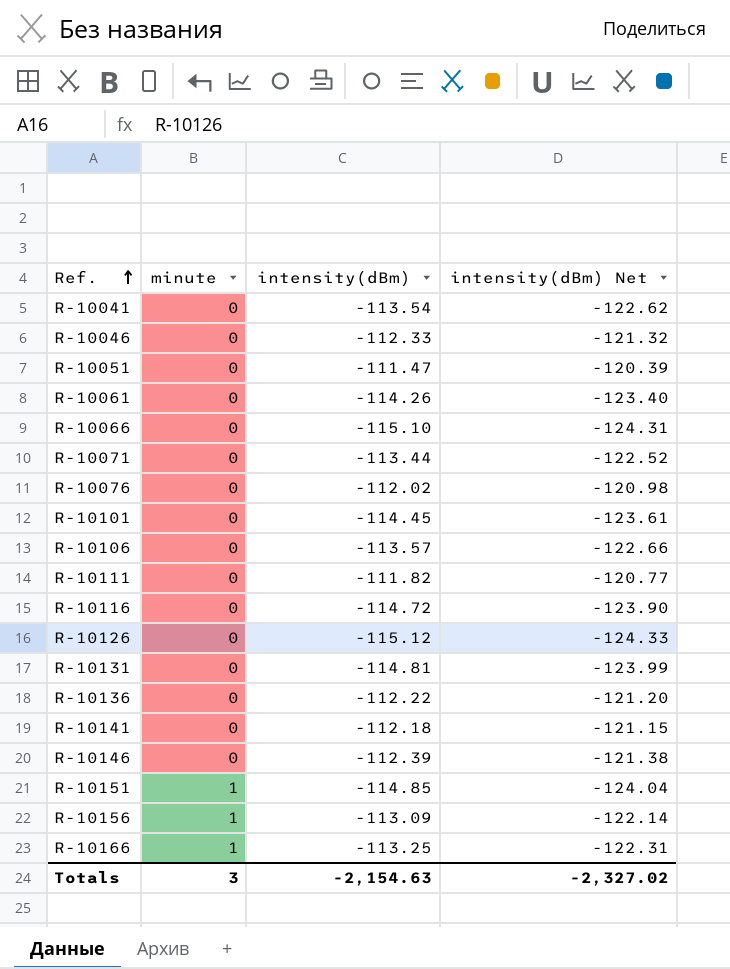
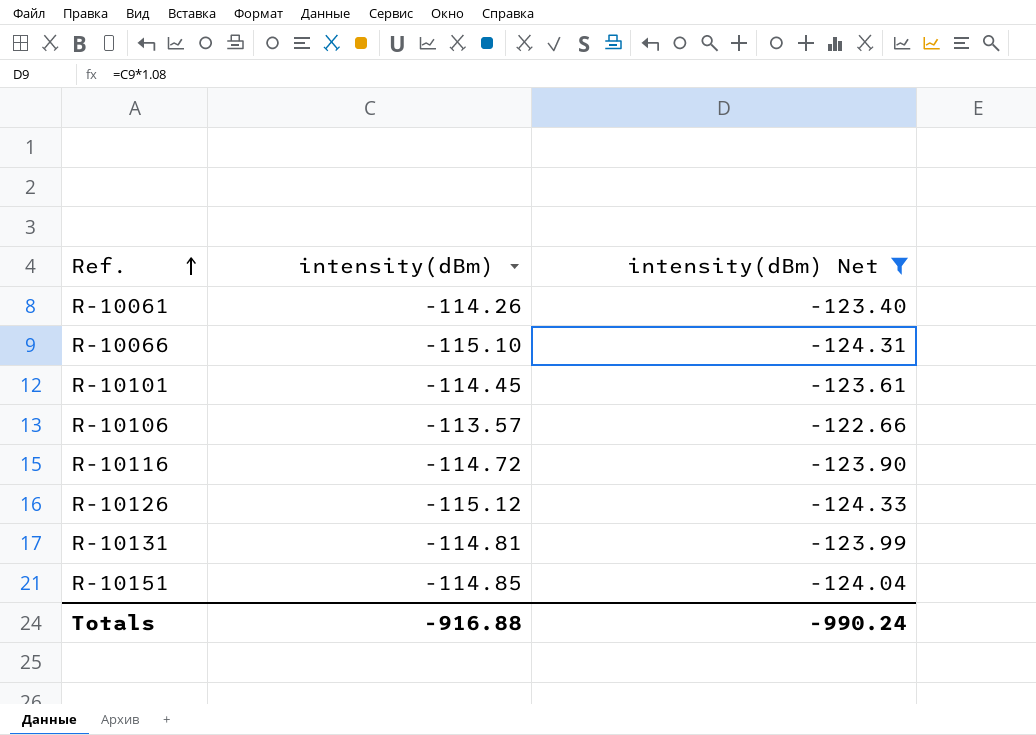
filter: none -> intensity(dBm) Net <= -122.66
column minute | position: 2 -> none
Totals | intensity(dBm): -2,154.63 -> -916.88
Totals | intensity(dBm) Net: -2,327.02 -> -990.24

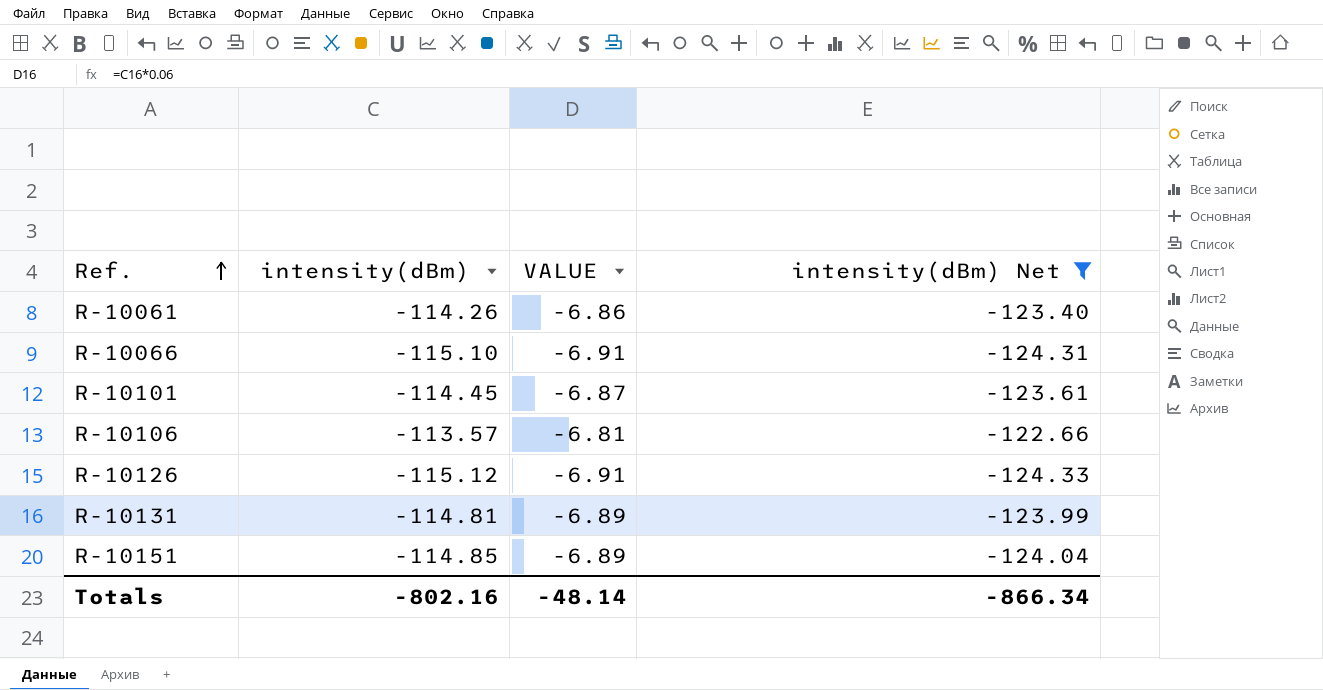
column VALUE | formula: none -> [intensity(dBm)] * 0.06
row R-10116: -114.72 | -123.90 -> none
Totals | intensity(dBm): -916.88 -> -802.16
Totals | intensity(dBm) Net: -990.24 -> -866.34

